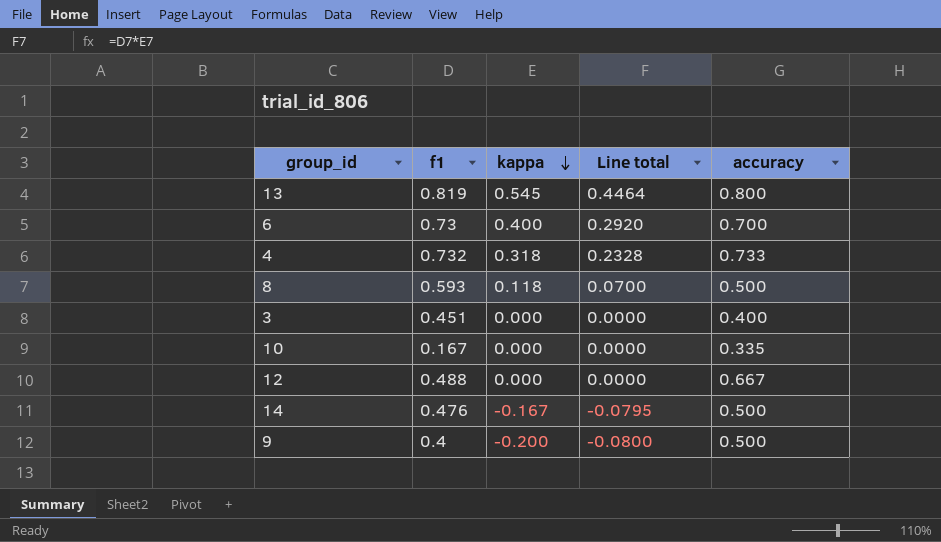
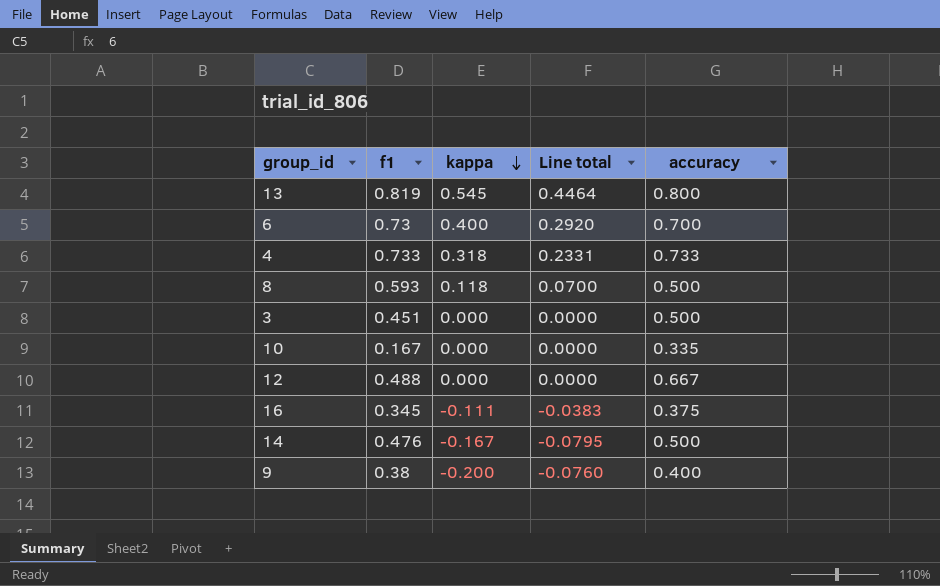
4 | f1: 0.732 -> 0.733
4 | Line total: 0.2328 -> 0.2331
3 | accuracy: 0.400 -> 0.500
row 16: none -> 0.345 | -0.111 | -0.0383 | 0.375
9 | f1: 0.4 -> 0.38
9 | Line total: -0.0800 -> -0.0760
9 | accuracy: 0.500 -> 0.400

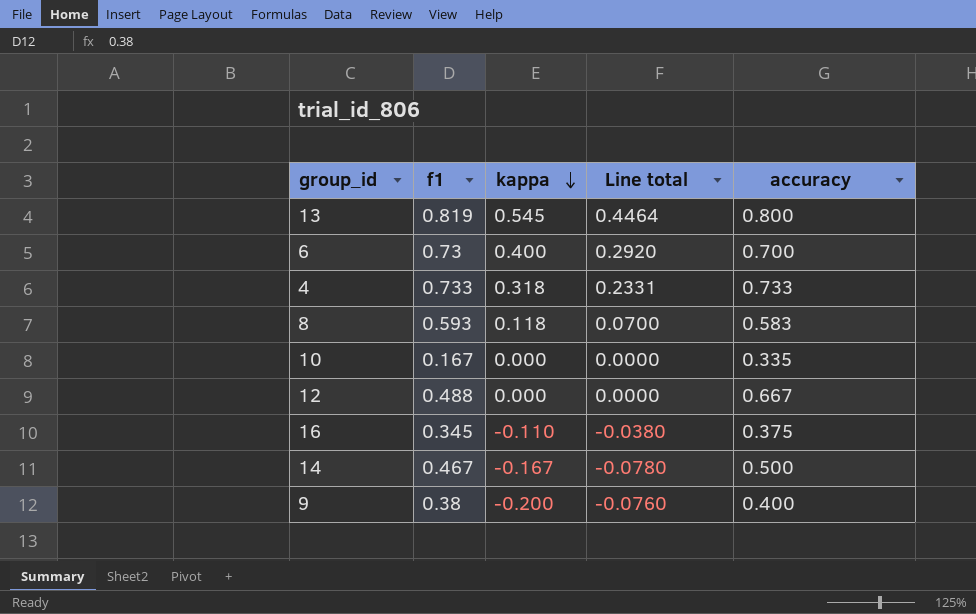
row 3: 0.451 | 0.000 | 0.0000 | 0.500 -> none
8 | accuracy: 0.500 -> 0.583
16 | kappa: -0.111 -> -0.110
16 | Line total: -0.0383 -> -0.0380
14 | f1: 0.476 -> 0.467
14 | Line total: -0.0795 -> -0.0780

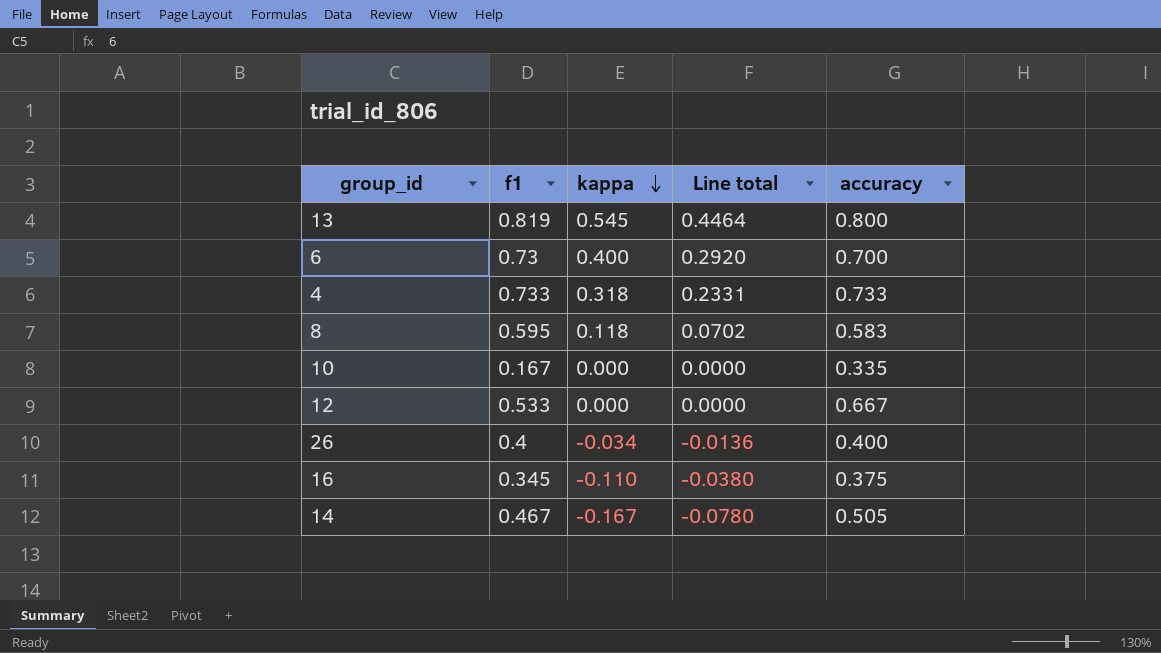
row 9: 0.38 | -0.200 | -0.0760 | 0.400 -> none
8 | f1: 0.593 -> 0.595
8 | Line total: 0.0700 -> 0.0702
12 | f1: 0.488 -> 0.533
row 26: none -> 0.4 | -0.034 | -0.0136 | 0.400
14 | accuracy: 0.500 -> 0.505

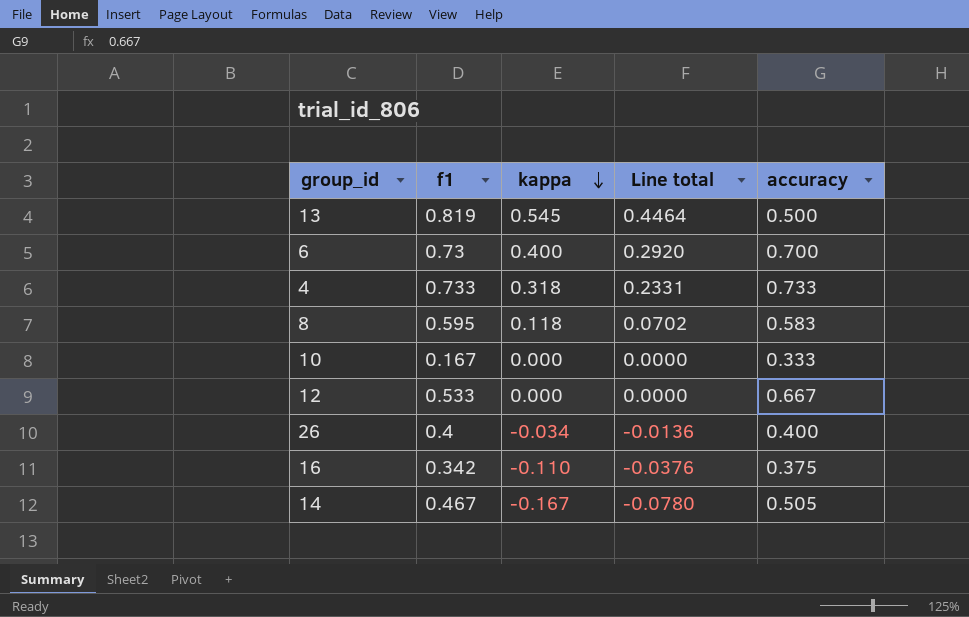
13 | accuracy: 0.800 -> 0.500
10 | accuracy: 0.335 -> 0.333
16 | f1: 0.345 -> 0.342
16 | Line total: -0.0380 -> -0.0376

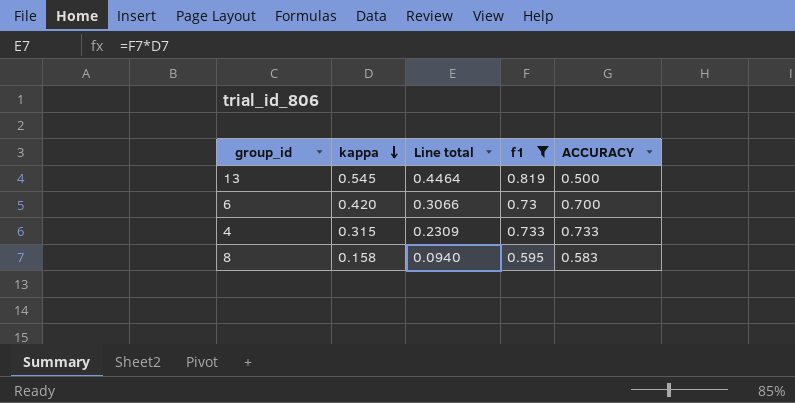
filter: none -> f1 >= 0.595
column f1 | position: 2 -> 4
column name: accuracy -> ACCURACY
6 | kappa: 0.400 -> 0.420
6 | Line total: 0.2920 -> 0.3066
4 | kappa: 0.318 -> 0.315
4 | Line total: 0.2331 -> 0.2309
8 | kappa: 0.118 -> 0.158
8 | Line total: 0.0702 -> 0.0940

